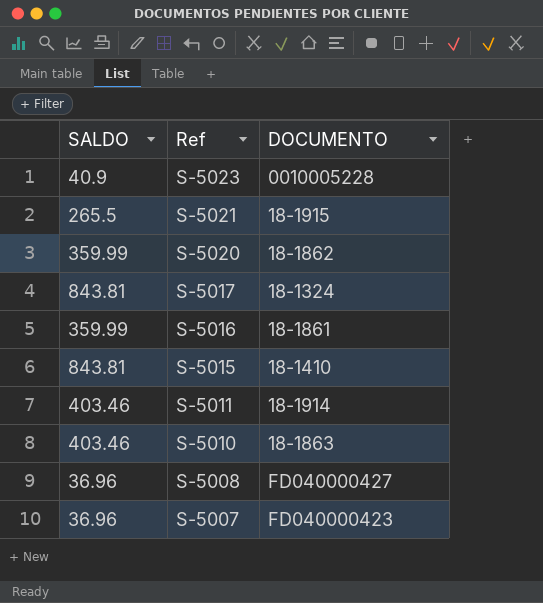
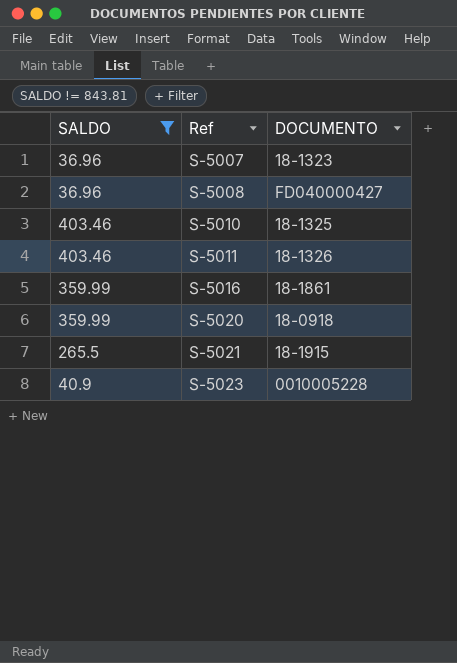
filter: none -> SALDO != 843.81
row order: Ref descending -> Ref ascending
S-5007 | DOCUMENTO: FD040000423 -> 18-1323
S-5010 | DOCUMENTO: 18-1863 -> 18-1325
S-5011 | DOCUMENTO: 18-1914 -> 18-1326
S-5020 | DOCUMENTO: 18-1862 -> 18-0918

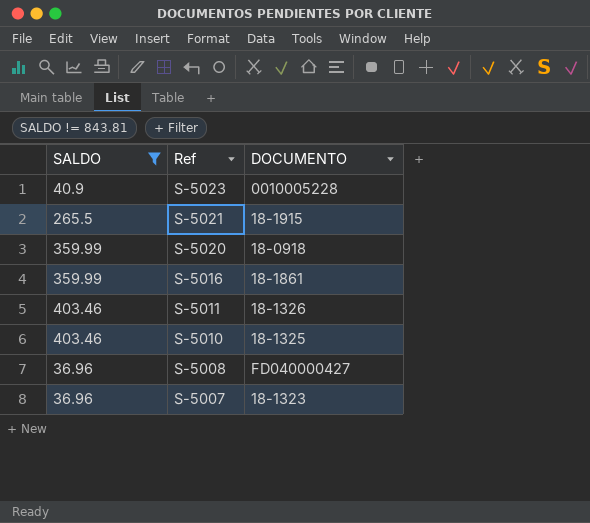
row order: Ref ascending -> Ref descending

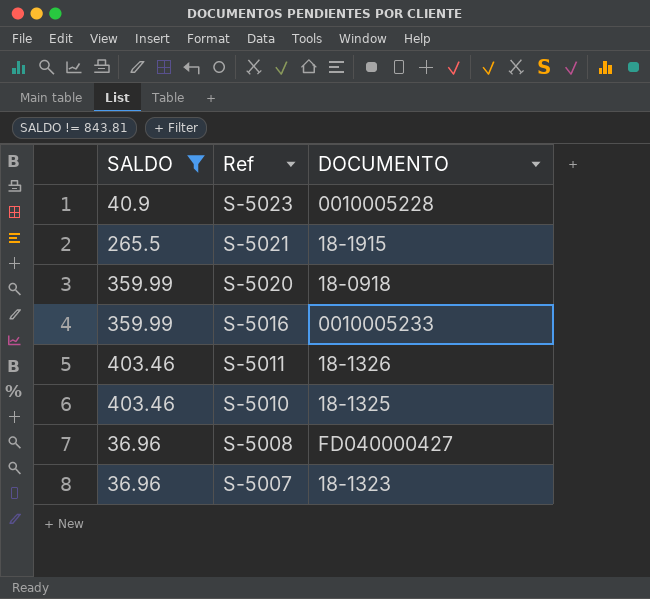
S-5016 | DOCUMENTO: 18-1861 -> 0010005233

